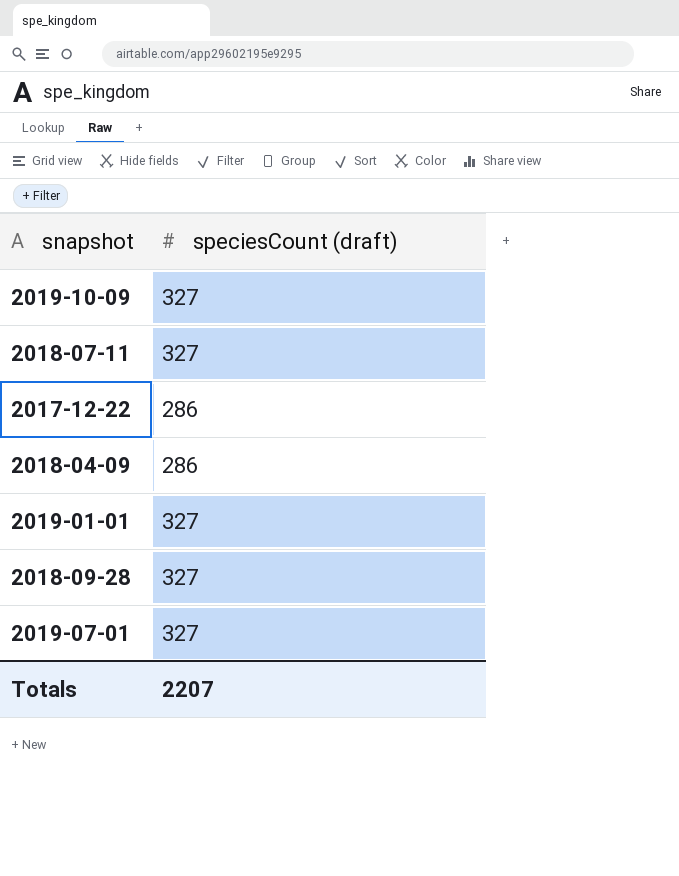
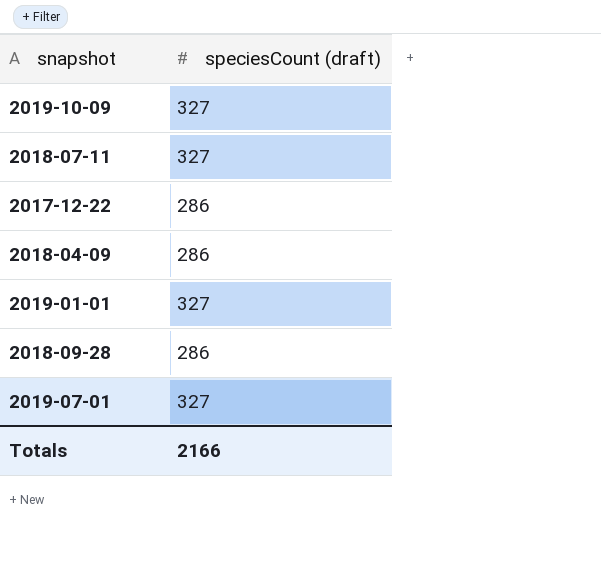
2018-09-28 | speciesCount (draft): 327 -> 286
Totals | speciesCount (draft): 2207 -> 2166

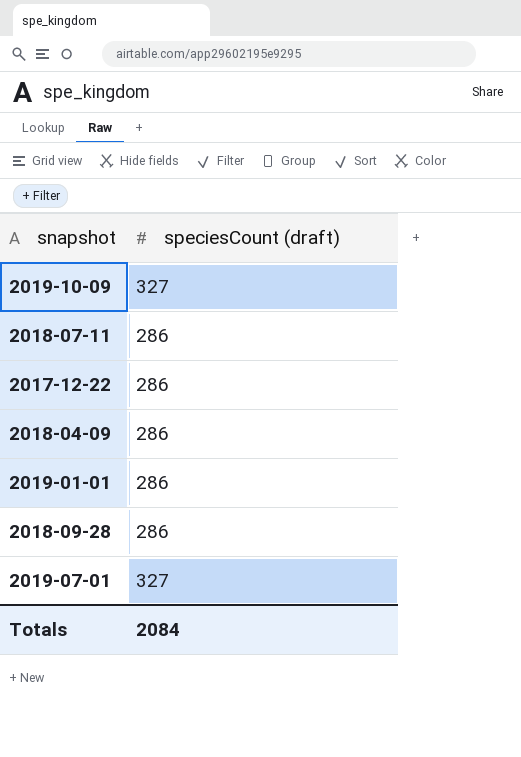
2018-07-11 | speciesCount (draft): 327 -> 286
2019-01-01 | speciesCount (draft): 327 -> 286
Totals | speciesCount (draft): 2166 -> 2084

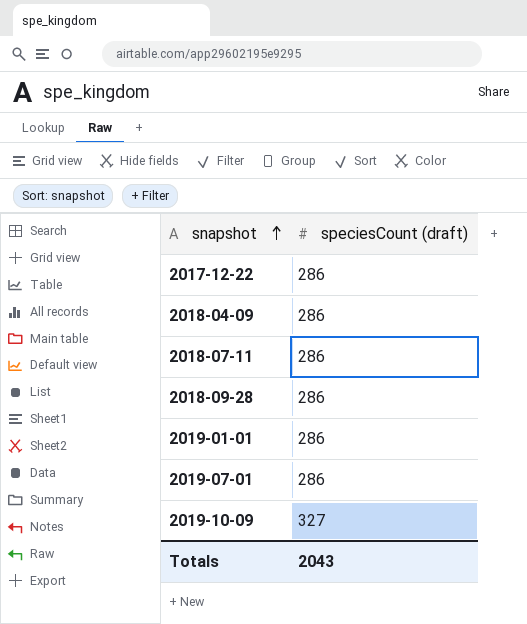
row order: none -> snapshot ascending
2019-07-01 | speciesCount (draft): 327 -> 286
Totals | speciesCount (draft): 2084 -> 2043

